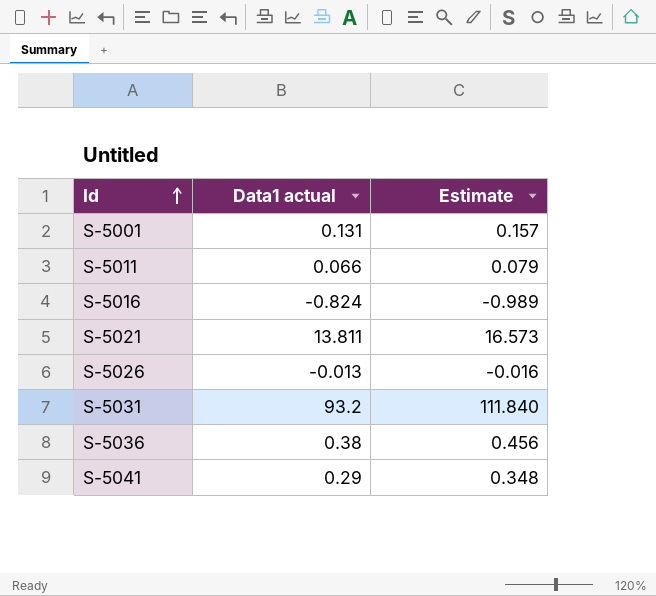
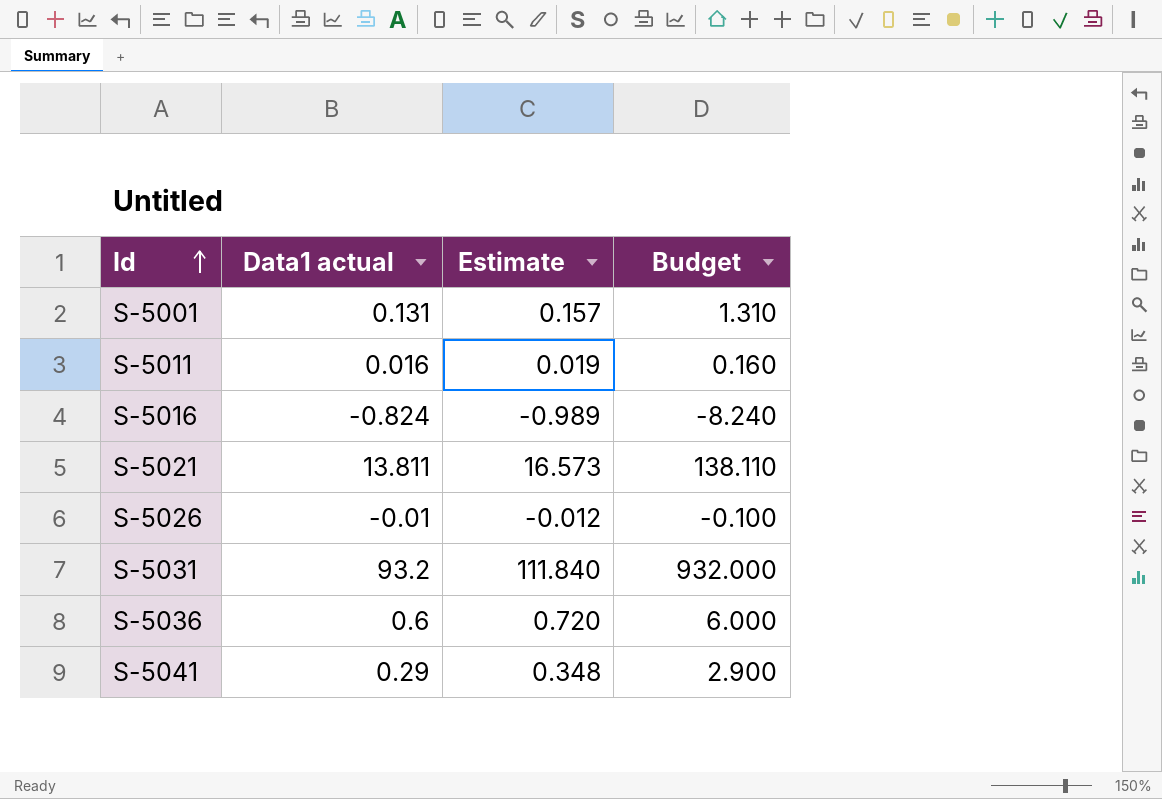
column Budget | formula: none -> [Data1 actual] * 10
S-5011 | Data1 actual: 0.066 -> 0.016
S-5011 | Estimate: 0.079 -> 0.019
S-5026 | Data1 actual: -0.013 -> -0.01
S-5026 | Estimate: -0.016 -> -0.012
S-5036 | Data1 actual: 0.38 -> 0.6
S-5036 | Estimate: 0.456 -> 0.720

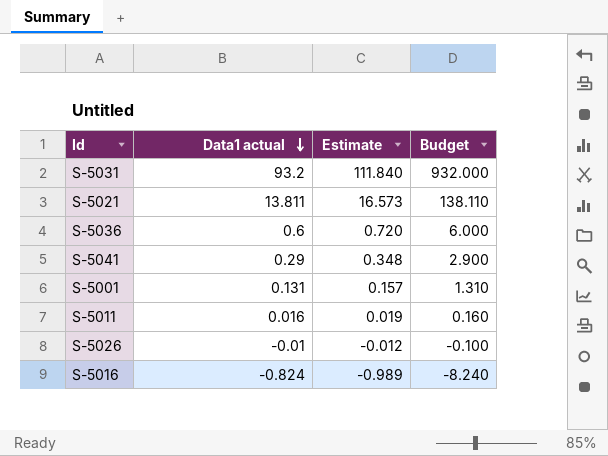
row order: Id ascending -> Data1 actual descending

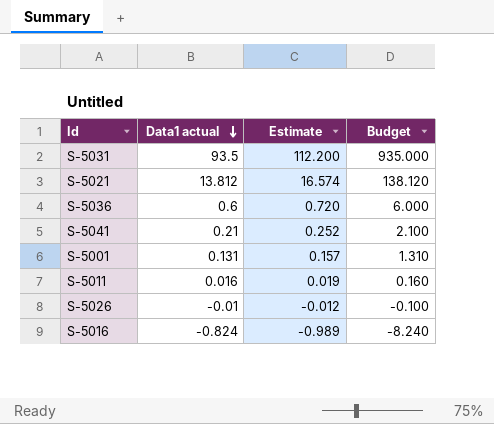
S-5031 | Data1 actual: 93.2 -> 93.5
S-5031 | Estimate: 111.840 -> 112.200
S-5031 | Budget: 932.000 -> 935.000
S-5021 | Data1 actual: 13.811 -> 13.812
S-5021 | Estimate: 16.573 -> 16.574
S-5021 | Budget: 138.110 -> 138.120
S-5041 | Data1 actual: 0.29 -> 0.21
S-5041 | Estimate: 0.348 -> 0.252
S-5041 | Budget: 2.900 -> 2.100

